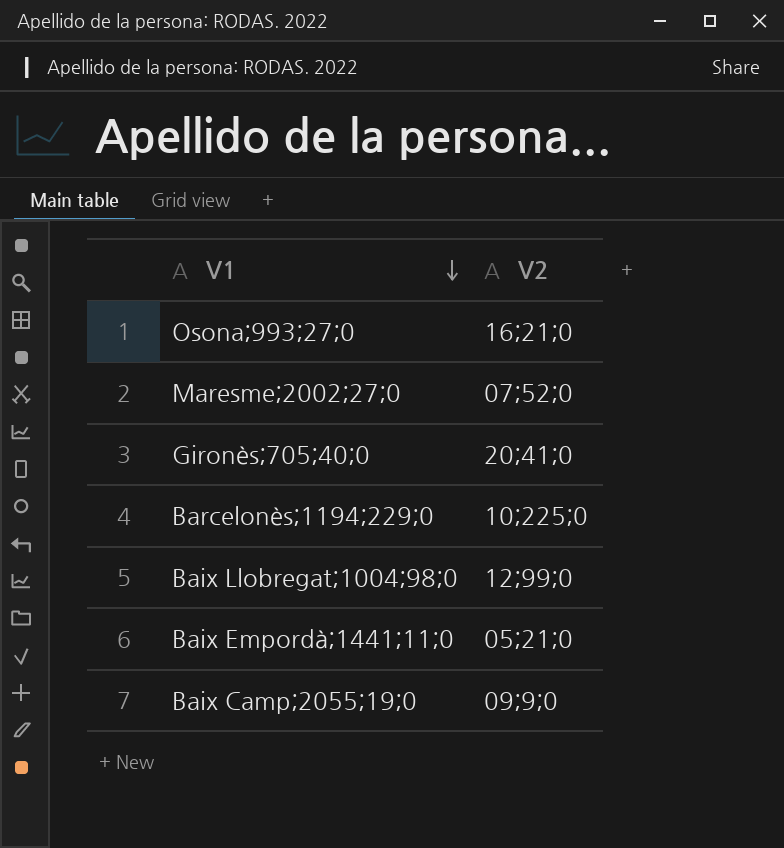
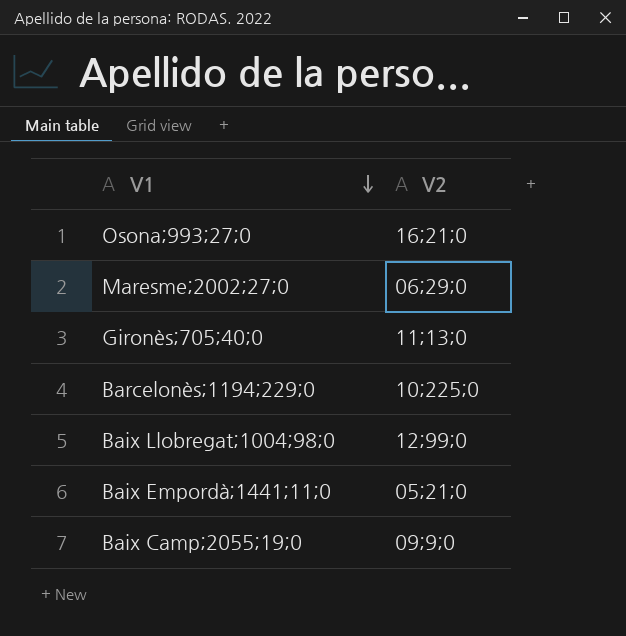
Maresme;2002;27;0 | V2: 07;52;0 -> 06;29;0
Gironès;705;40;0 | V2: 20;41;0 -> 11;13;0

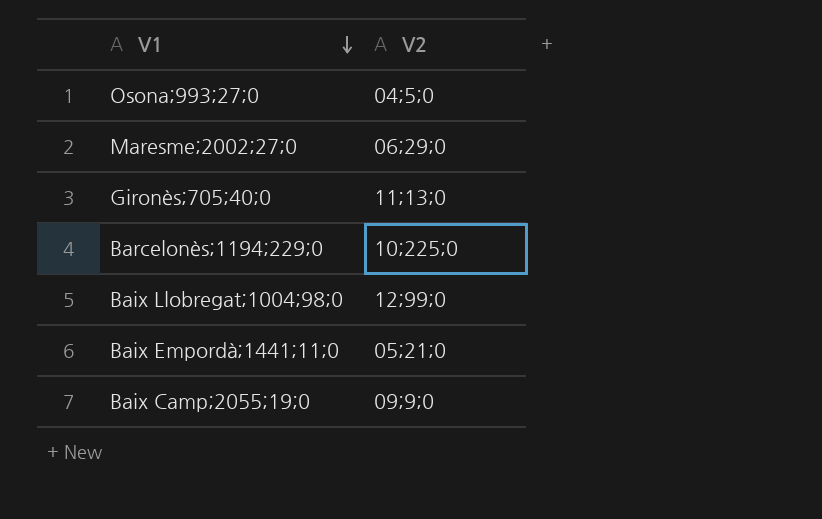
Osona;993;27;0 | V2: 16;21;0 -> 04;5;0

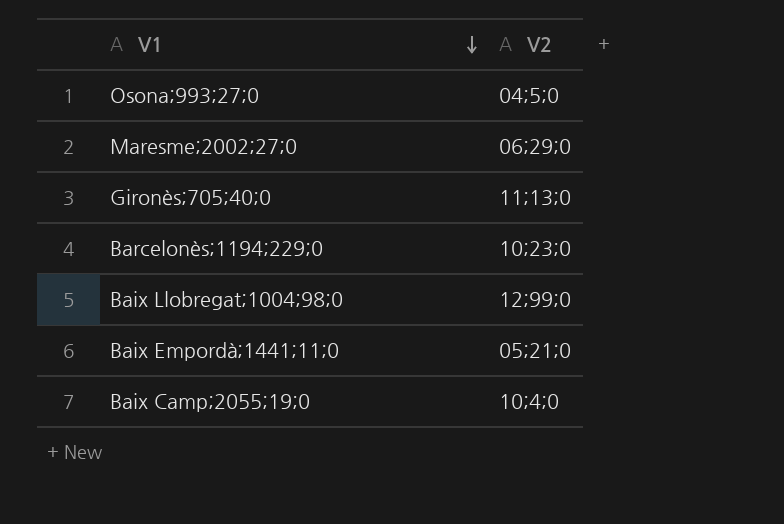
Barcelonès;1194;229;0 | V2: 10;225;0 -> 10;23;0
Baix Camp;2055;19;0 | V2: 09;9;0 -> 10;4;0

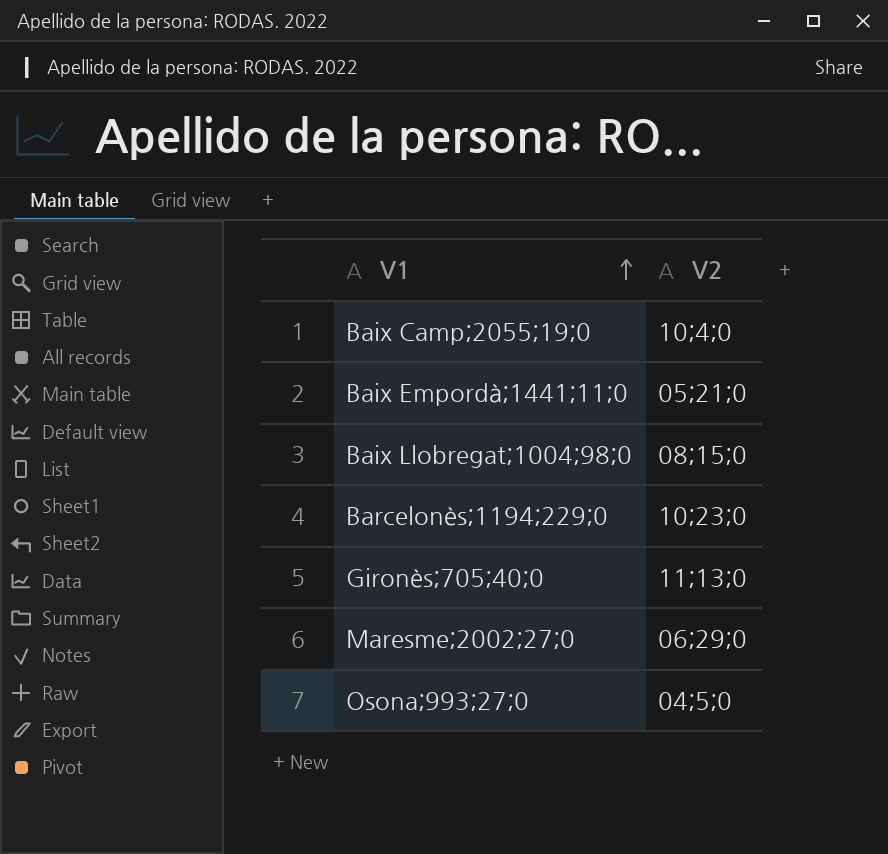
row order: V1 descending -> V1 ascending
Baix Llobregat;1004;98;0 | V2: 12;99;0 -> 08;15;0

